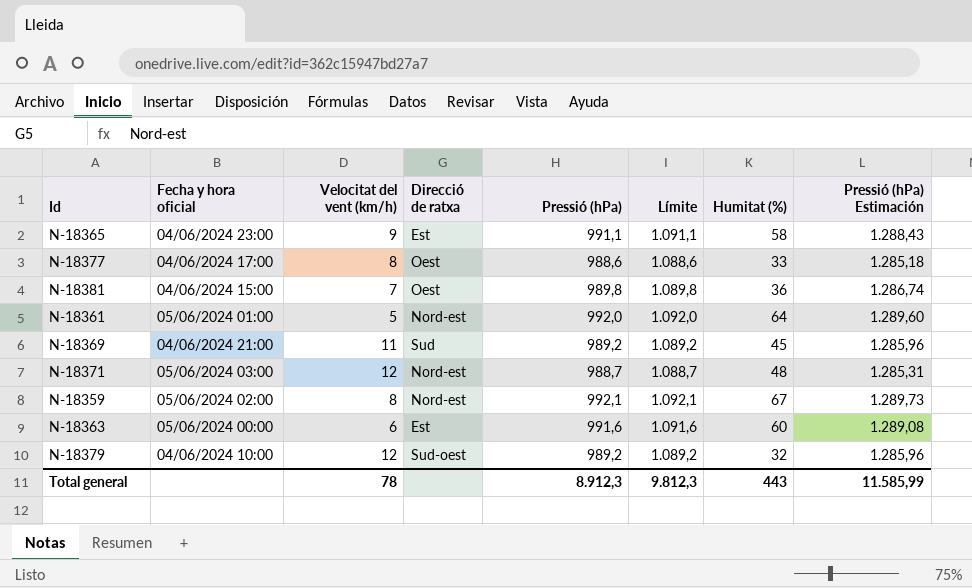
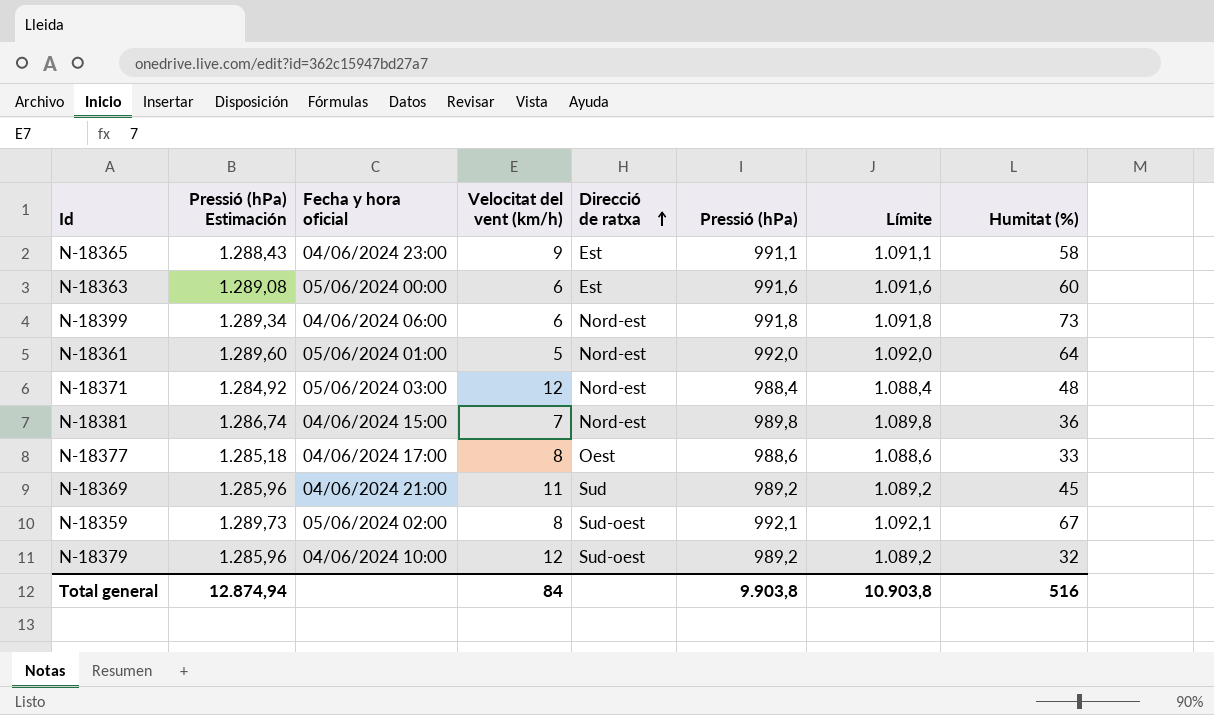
row order: none -> Direcció de ratxa ascending
column Pressió (hPa) Estimación | position: 8 -> 2
row N-18399: none -> 1.289,34 | 04/06/2024 06:00 | 6 | Nord-est | 991,8 | 1.091,8 | 73
N-18371 | Pressió (hPa) Estimación: 1.285,31 -> 1.284,92
N-18371 | Pressió (hPa): 988,7 -> 988,4
N-18371 | Límite: 1.088,7 -> 1.088,4
N-18381 | Direcció de ratxa: Oest -> Nord-est
N-18359 | Direcció de ratxa: Nord-est -> Sud-oest
Total general | Pressió (hPa) Estimación: 11.585,99 -> 12.874,94
Total general | Velocitat del vent (km/h): 78 -> 84
Total general | Pressió (hPa): 8.912,3 -> 9.903,8
Total general | Límite: 9.812,3 -> 10.903,8
Total general | Humitat (%): 443 -> 516

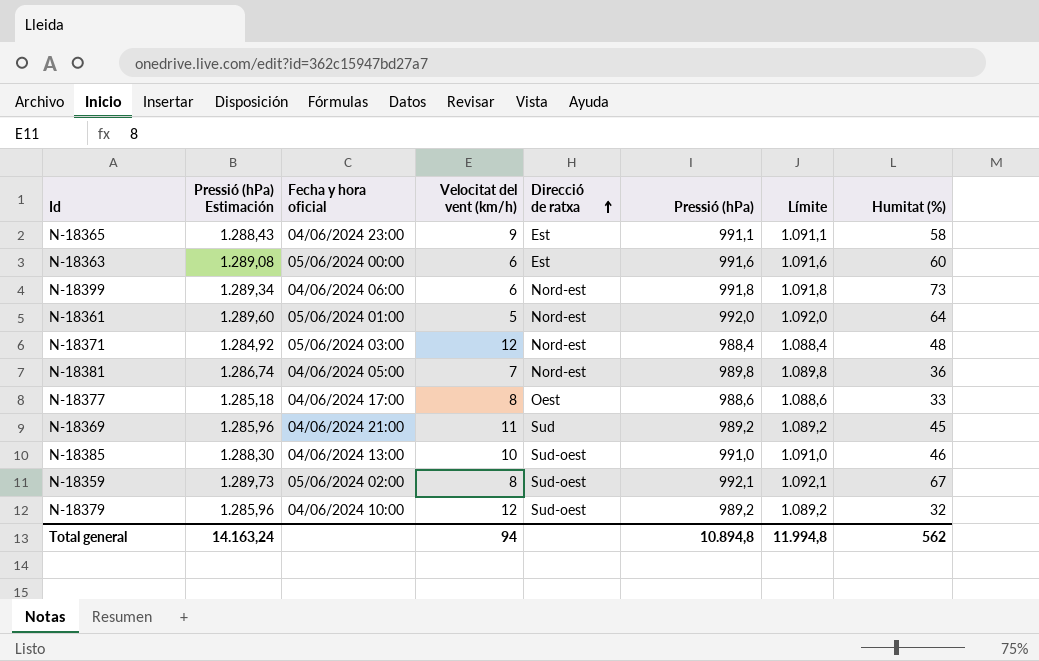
N-18381 | Fecha y hora oficial: 04/06/2024 15:00 -> 04/06/2024 05:00
row N-18385: none -> 1.288,30 | 04/06/2024 13:00 | 10 | Sud-oest | 991,0 | 1.091,0 | 46
Total general | Pressió (hPa) Estimación: 12.874,94 -> 14.163,24
Total general | Velocitat del vent (km/h): 84 -> 94
Total general | Pressió (hPa): 9.903,8 -> 10.894,8
Total general | Límite: 10.903,8 -> 11.994,8
Total general | Humitat (%): 516 -> 562

